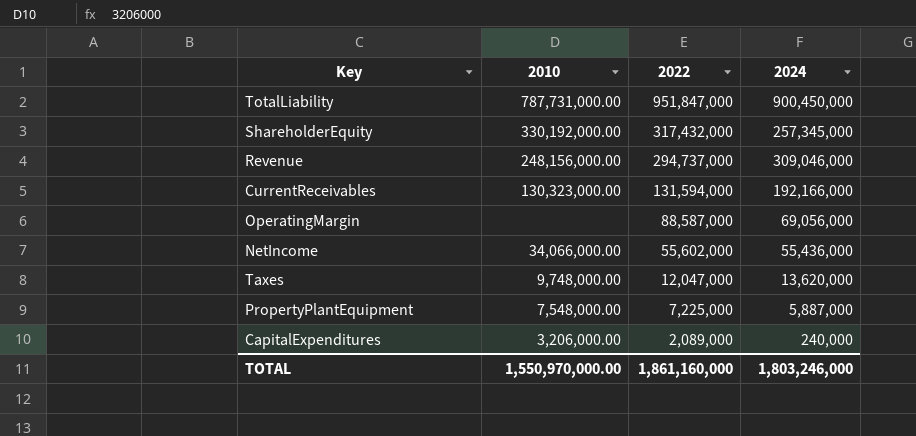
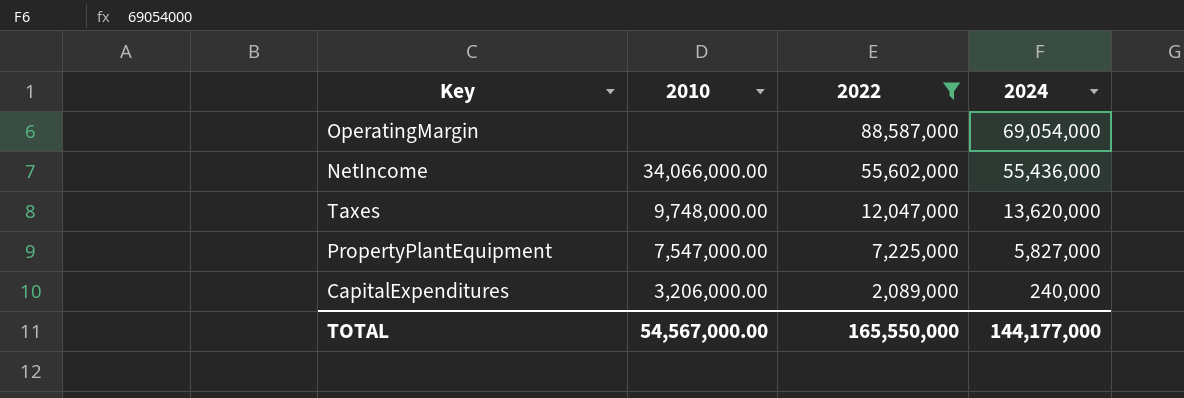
filter: none -> 2022 <= 88,587,000
OperatingMargin | 2024: 69,056,000 -> 69,054,000
PropertyPlantEquipment | 2010: 7,548,000.00 -> 7,547,000.00
PropertyPlantEquipment | 2024: 5,887,000 -> 5,827,000
TOTAL | 2010: 1,550,970,000.00 -> 54,567,000.00
TOTAL | 2022: 1,861,160,000 -> 165,550,000
TOTAL | 2024: 1,803,246,000 -> 144,177,000

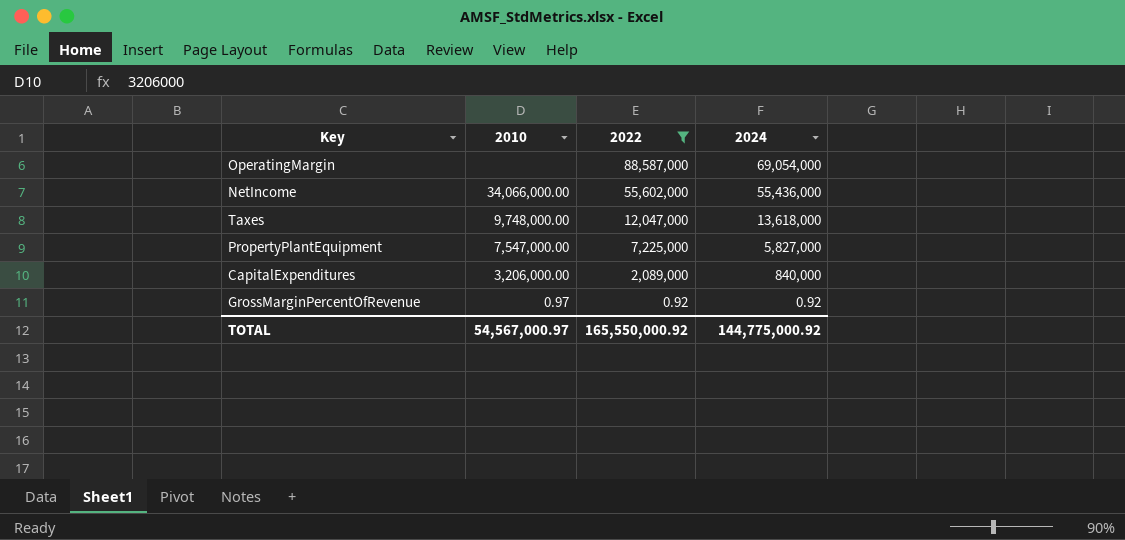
Taxes | 2024: 13,620,000 -> 13,618,000
CapitalExpenditures | 2024: 240,000 -> 840,000
row GrossMarginPercentOfRevenue: none -> 0.97 | 0.92 | 0.92
TOTAL | 2010: 54,567,000.00 -> 54,567,000.97
TOTAL | 2022: 165,550,000 -> 165,550,000.92
TOTAL | 2024: 144,177,000 -> 144,775,000.92

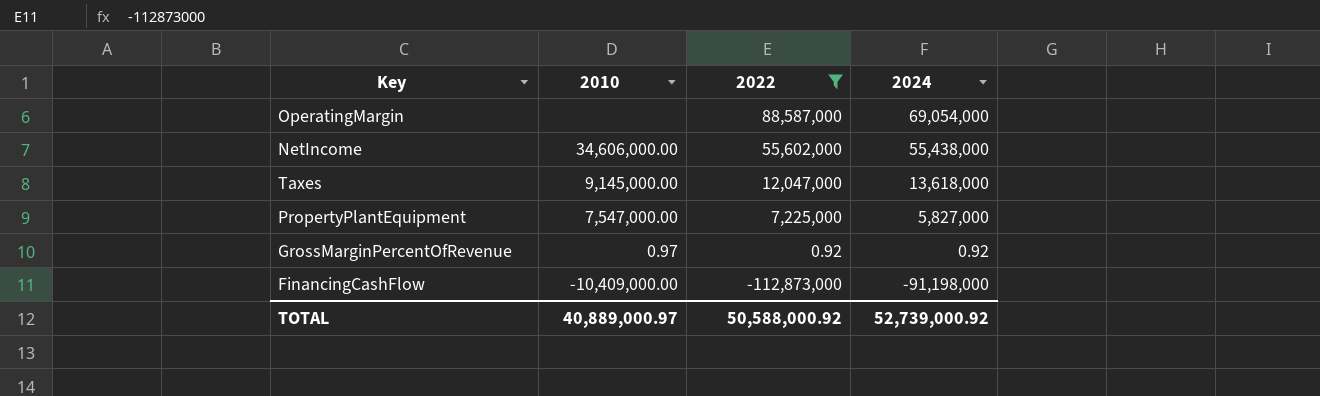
row CapitalExpenditures: 3,206,000.00 | 2,089,000 | 840,000 -> none
NetIncome | 2010: 34,066,000.00 -> 34,606,000.00
NetIncome | 2024: 55,436,000 -> 55,438,000
Taxes | 2010: 9,748,000.00 -> 9,145,000.00
row FinancingCashFlow: none -> -10,409,000.00 | -112,873,000 | -91,198,000
TOTAL | 2010: 54,567,000.97 -> 40,889,000.97
TOTAL | 2022: 165,550,000.92 -> 50,588,000.92
TOTAL | 2024: 144,775,000.92 -> 52,739,000.92

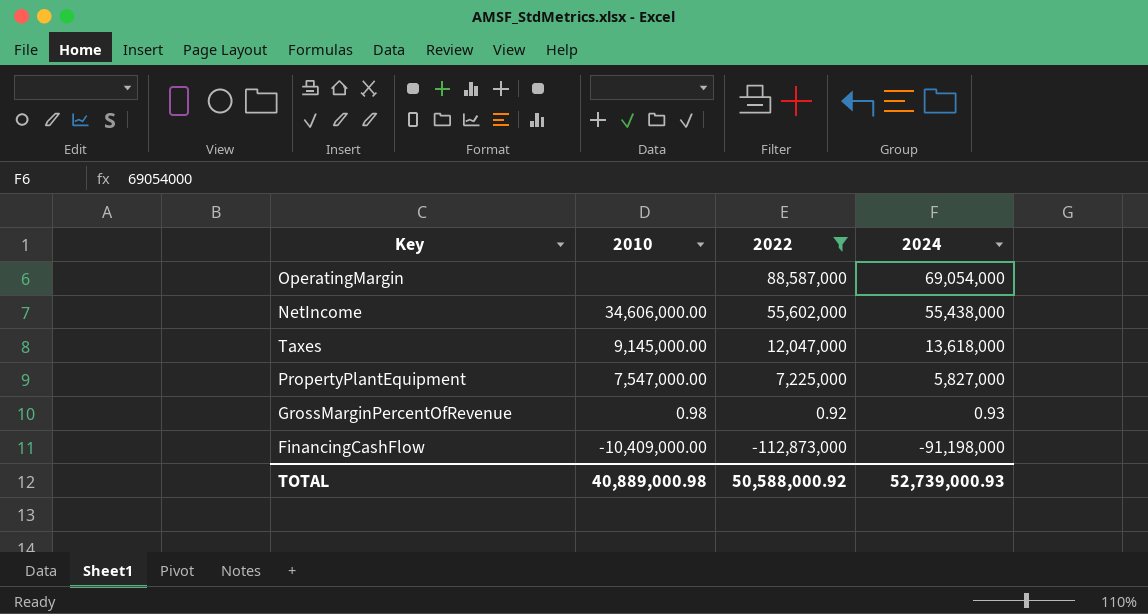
GrossMarginPercentOfRevenue | 2010: 0.97 -> 0.98
GrossMarginPercentOfRevenue | 2024: 0.92 -> 0.93
TOTAL | 2010: 40,889,000.97 -> 40,889,000.98
TOTAL | 2024: 52,739,000.92 -> 52,739,000.93

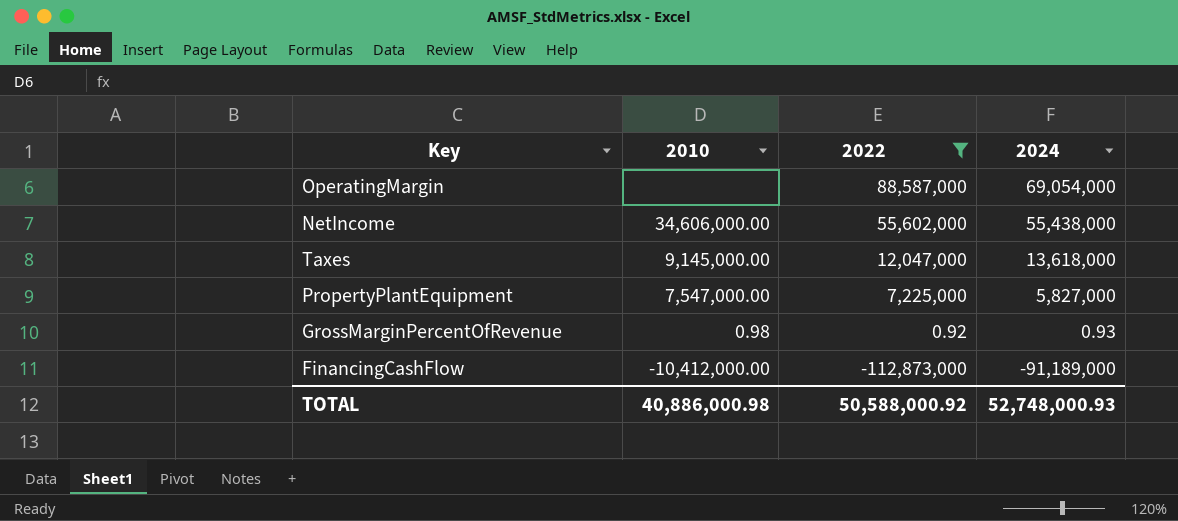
FinancingCashFlow | 2010: -10,409,000.00 -> -10,412,000.00
FinancingCashFlow | 2024: -91,198,000 -> -91,189,000
TOTAL | 2010: 40,889,000.98 -> 40,886,000.98
TOTAL | 2024: 52,739,000.93 -> 52,748,000.93

